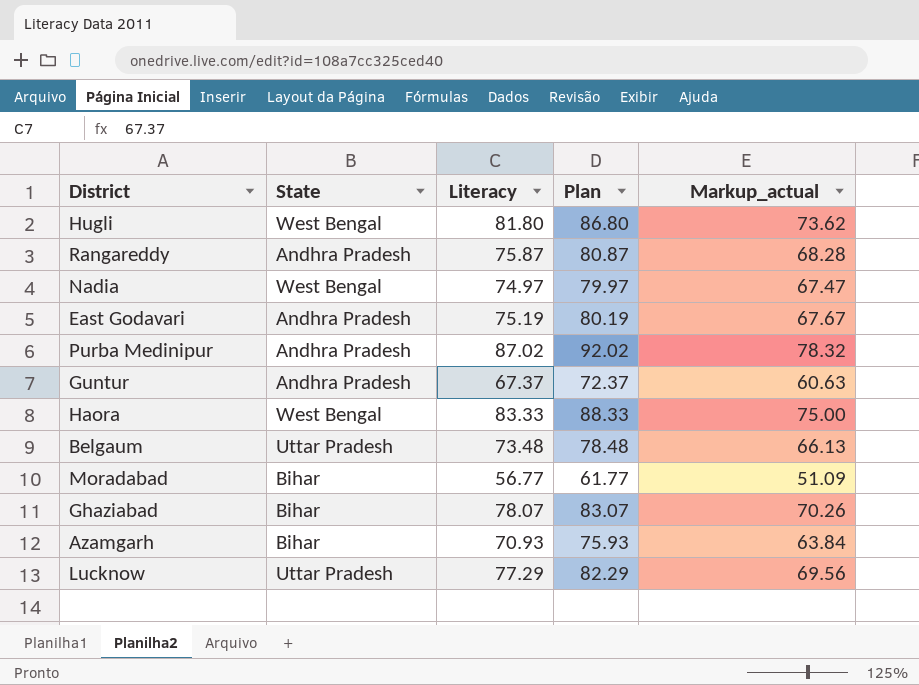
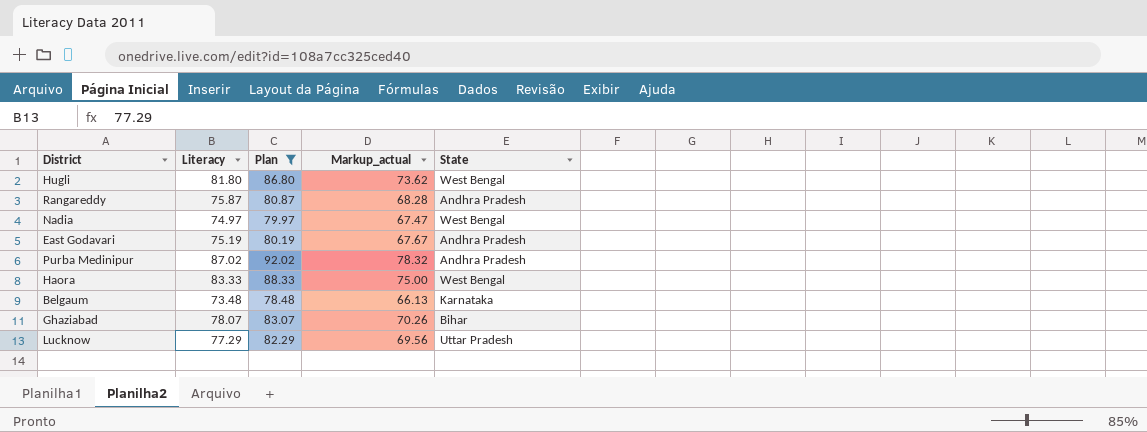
filter: none -> Plan >= 78.48
column State | position: 2 -> 5
Belgaum | State: Uttar Pradesh -> Karnataka

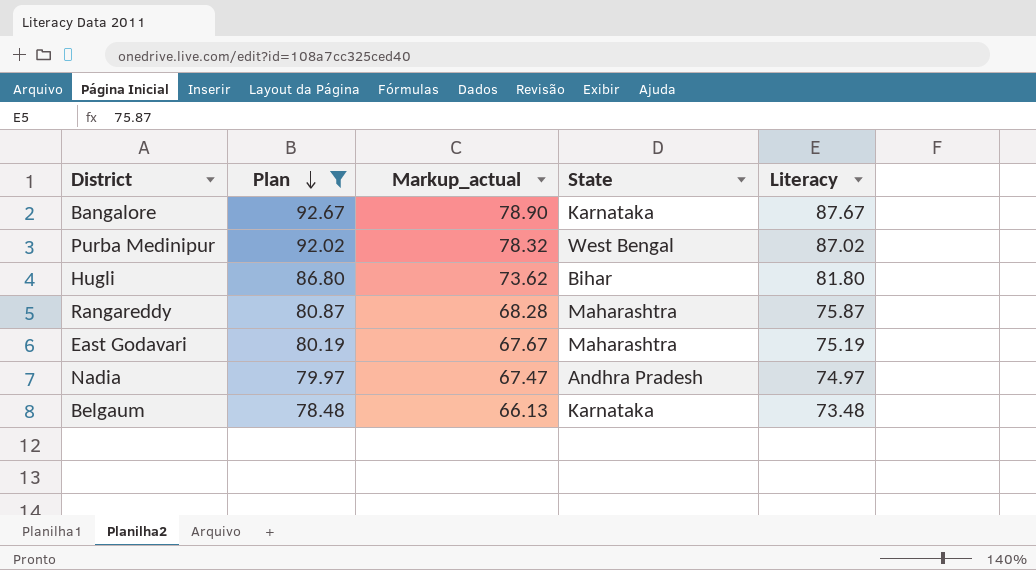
row order: none -> Plan descending
column Literacy | position: 2 -> 5
row Haora: 83.33 | 88.33 | 75.00 | West Bengal -> none
row Ghaziabad: 78.07 | 83.07 | 70.26 | Bihar -> none
row Lucknow: 77.29 | 82.29 | 69.56 | Uttar Pradesh -> none
row Bangalore: none -> 92.67 | 78.90 | Karnataka | 87.67
Purba Medinipur | State: Andhra Pradesh -> West Bengal
Hugli | State: West Bengal -> Bihar
Rangareddy | State: Andhra Pradesh -> Maharashtra
East Godavari | State: Andhra Pradesh -> Maharashtra
Nadia | State: West Bengal -> Andhra Pradesh

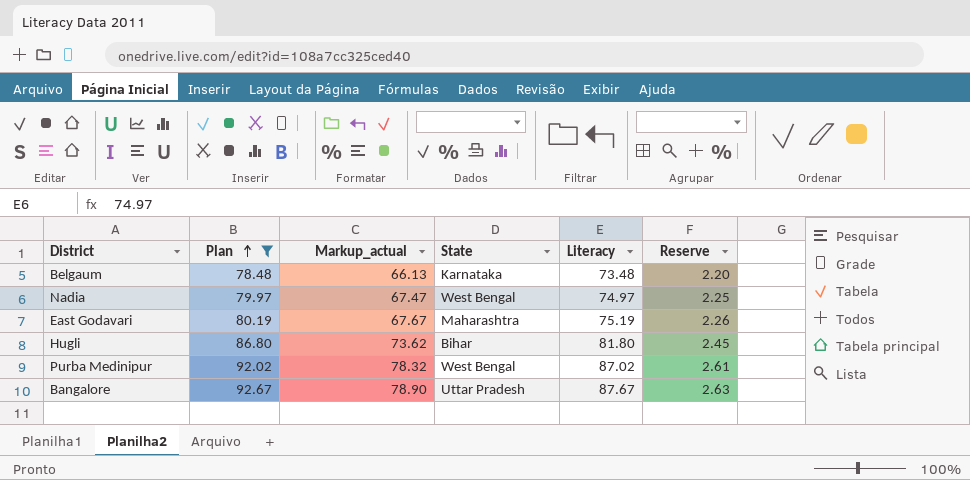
row order: Plan descending -> Plan ascending
column Reserve | formula: none -> [Literacy] * 0.03
row Rangareddy: 80.87 | 68.28 | Maharashtra | 75.87 -> none
Nadia | State: Andhra Pradesh -> West Bengal
Bangalore | State: Karnataka -> Uttar Pradesh

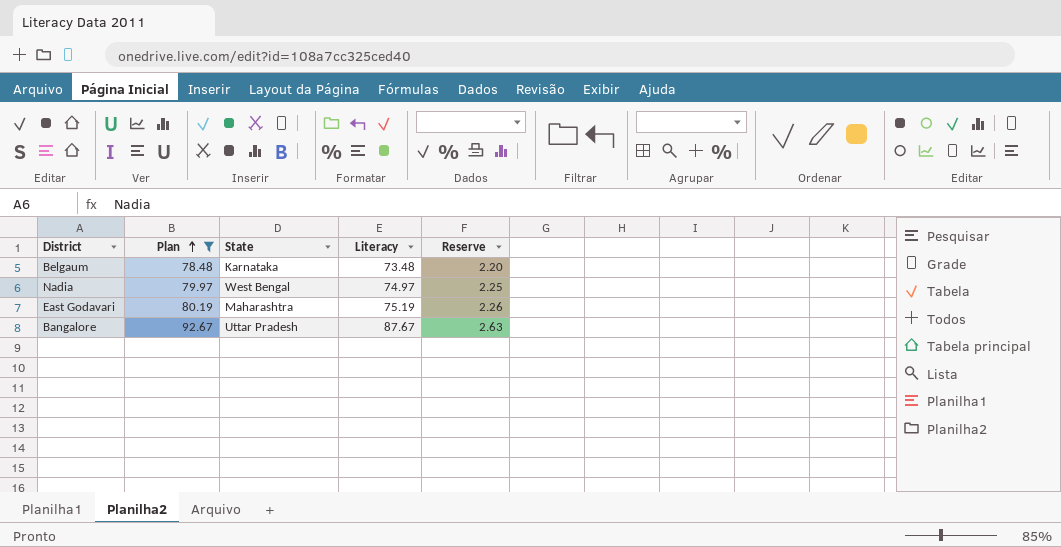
column Markup_actual | formula: [Literacy] * 0.9 -> none
row Hugli: 86.80 | 73.62 | Bihar | 81.80 | 2.45 -> none
row Purba Medinipur: 92.02 | 78.32 | West Bengal | 87.02 | 2.61 -> none

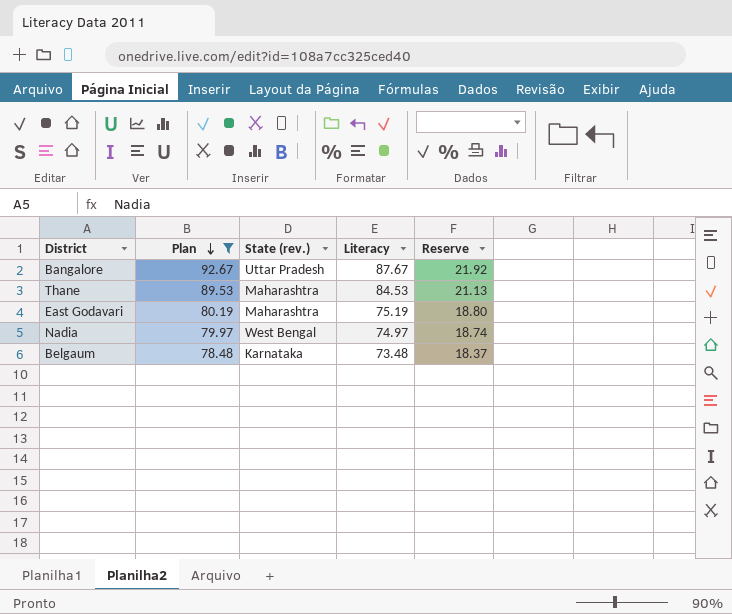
row order: Plan ascending -> Plan descending
column name: State -> State (rev.)
column Reserve | formula: [Literacy] * 0.03 -> [Literacy] * 0.25
row Thane: none -> 89.53 | Maharashtra | 84.53 | 21.13

